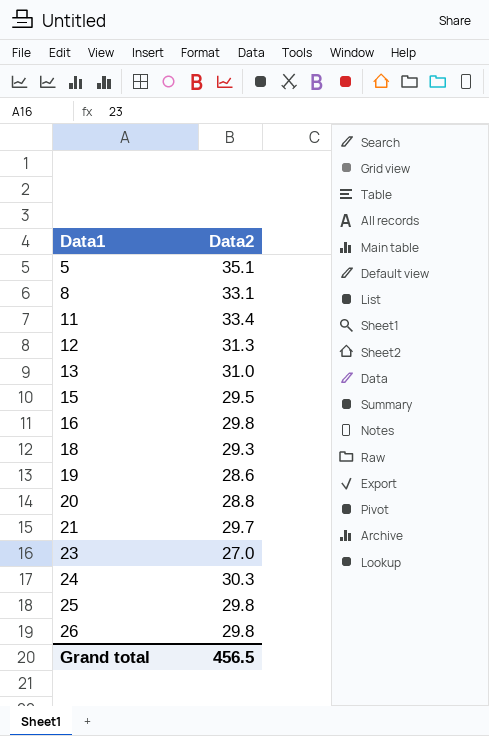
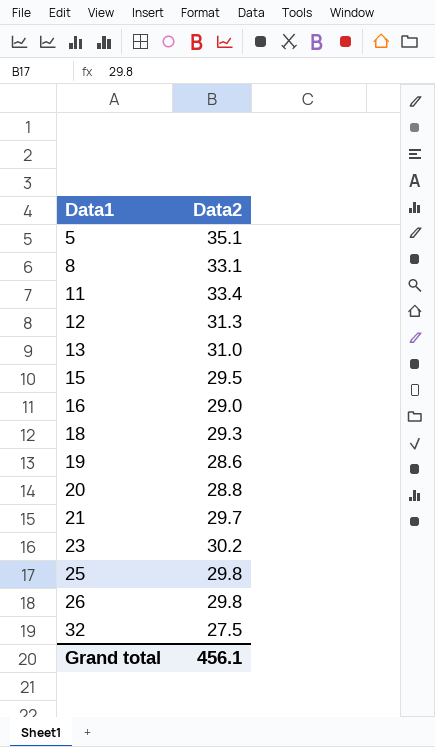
row 24: 30.3 -> none
16 | Data2: 29.8 -> 29.0
23 | Data2: 27.0 -> 30.2
row 32: none -> 27.5
Grand total | Data2: 456.5 -> 456.1

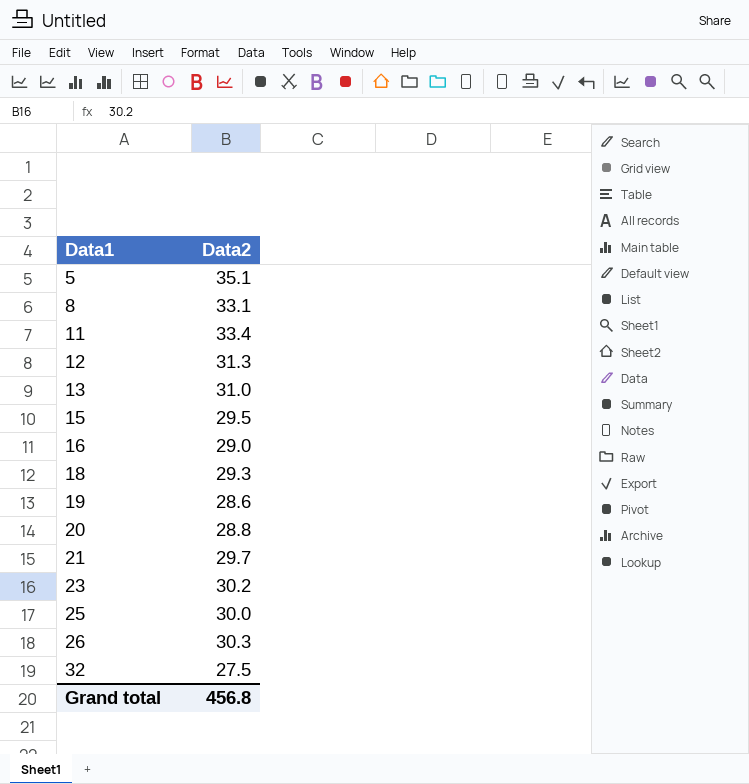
25 | Data2: 29.8 -> 30.0
26 | Data2: 29.8 -> 30.3
Grand total | Data2: 456.1 -> 456.8

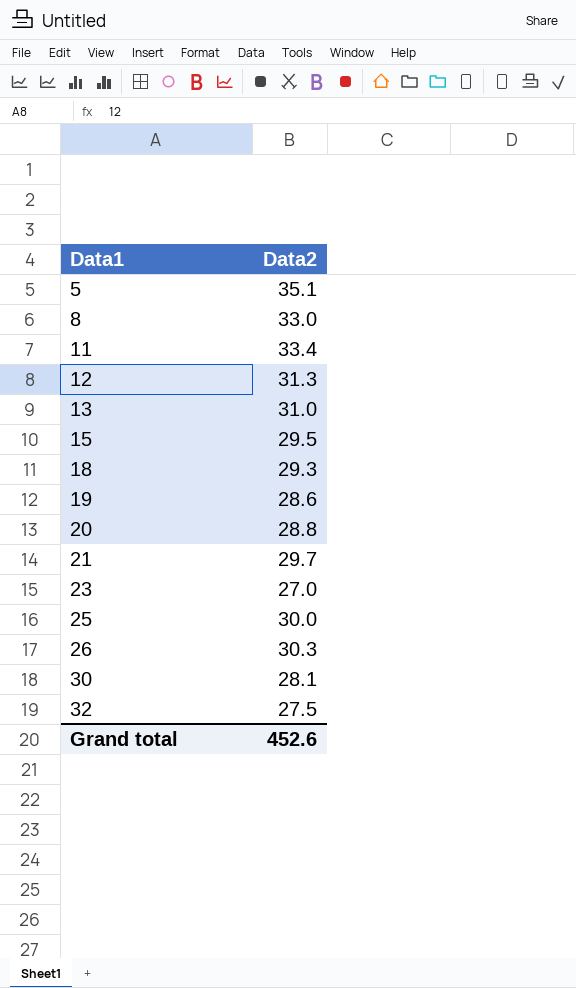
row 16: 29.0 -> none
8 | Data2: 33.1 -> 33.0
23 | Data2: 30.2 -> 27.0
row 30: none -> 28.1
Grand total | Data2: 456.8 -> 452.6

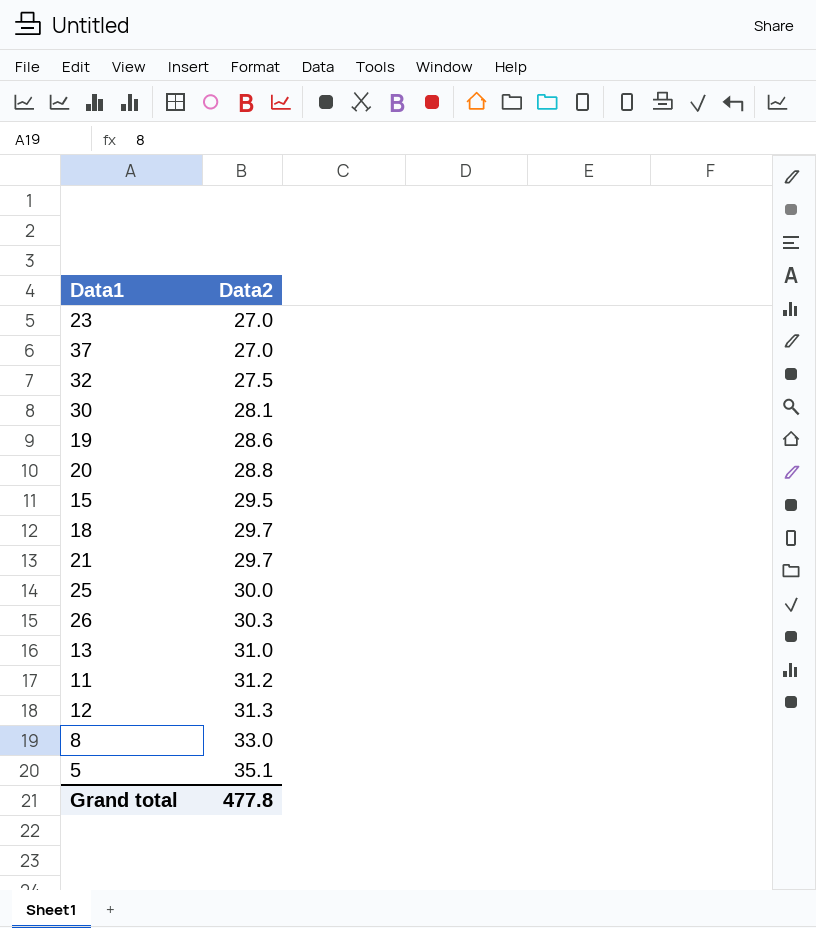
row order: Data1 ascending -> Data2 ascending
row 37: none -> 27.0
18 | Data2: 29.3 -> 29.7
11 | Data2: 33.4 -> 31.2
Grand total | Data2: 452.6 -> 477.8

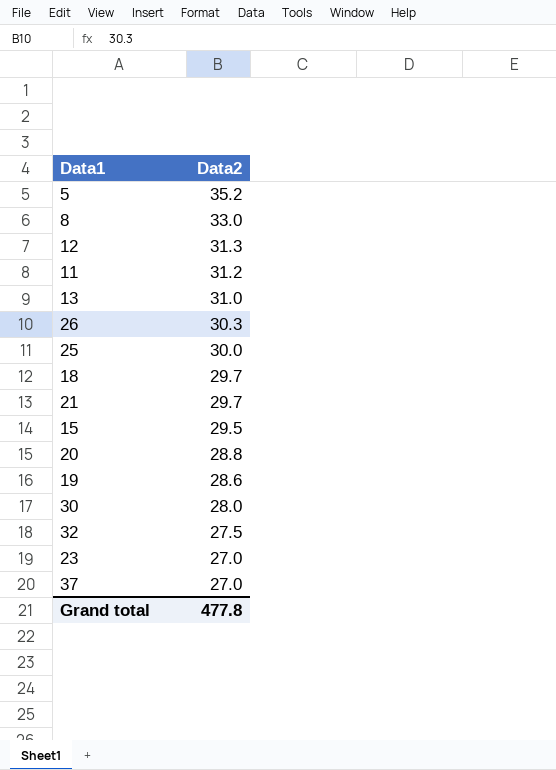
row order: Data2 ascending -> Data2 descending
5 | Data2: 35.1 -> 35.2
30 | Data2: 28.1 -> 28.0

